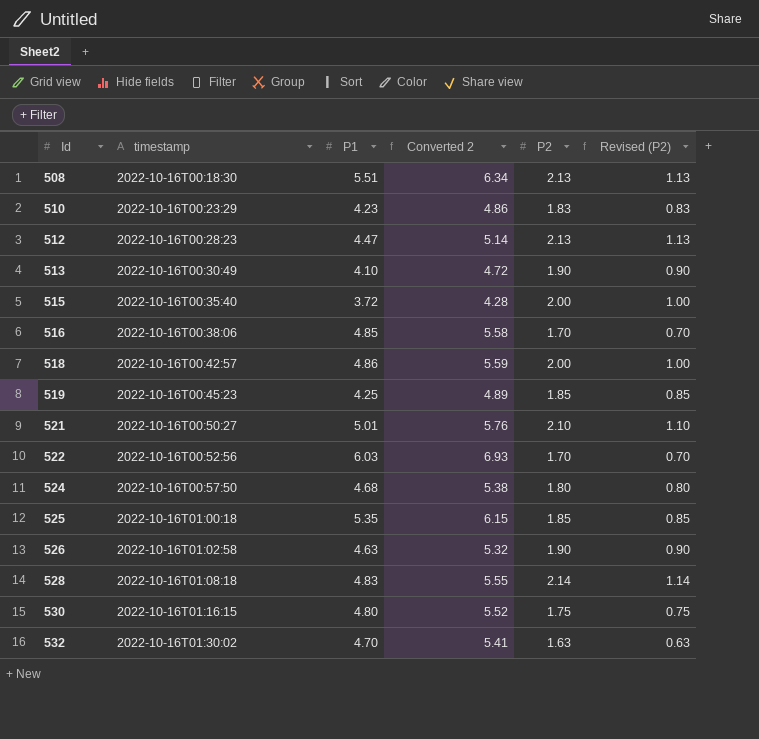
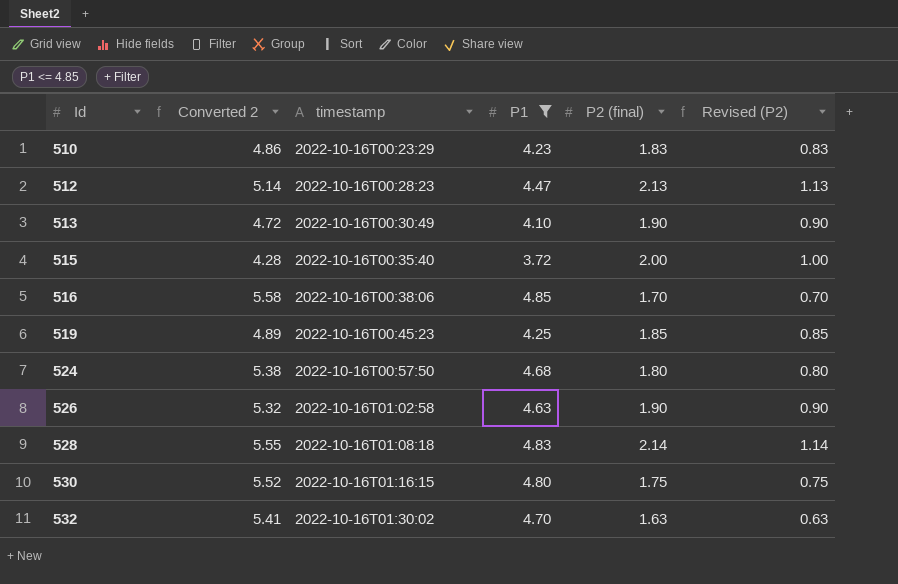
filter: none -> P1 <= 4.85
column Converted 2 | position: 4 -> 2
column name: P2 -> P2 (final)

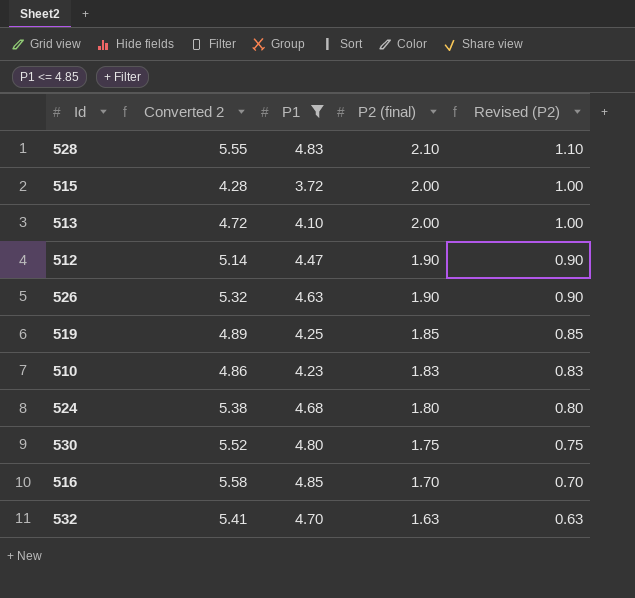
row order: Id ascending -> P2 (final) descending
column timestamp | position: 3 -> none
528 | P2 (final): 2.14 -> 2.10
528 | Revised (P2): 1.14 -> 1.10
513 | P2 (final): 1.90 -> 2.00
513 | Revised (P2): 0.90 -> 1.00
512 | P2 (final): 2.13 -> 1.90
512 | Revised (P2): 1.13 -> 0.90

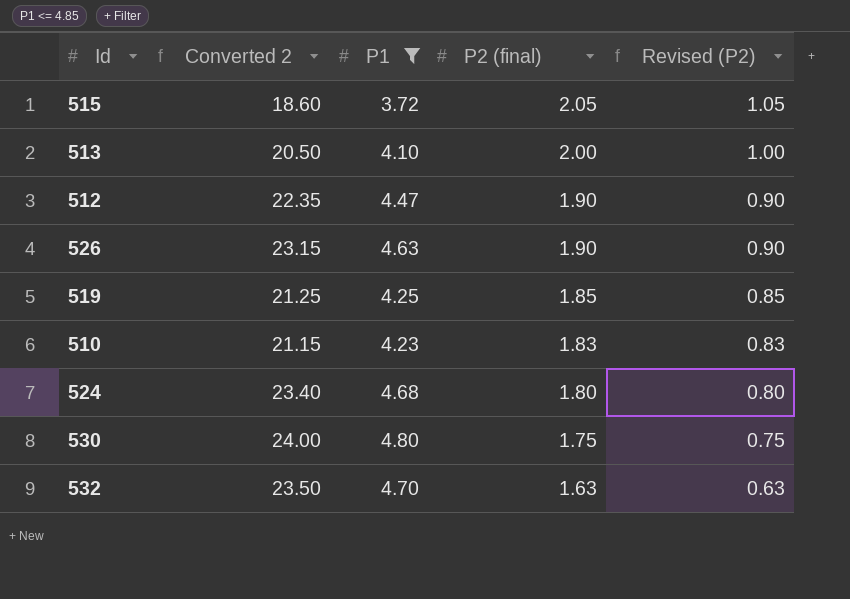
column Converted 2 | formula: [P1] * 1.15 -> [P1] * 5
row 528: 5.55 | 4.83 | 2.10 | 1.10 -> none
row 516: 5.58 | 4.85 | 1.70 | 0.70 -> none
515 | P2 (final): 2.00 -> 2.05
515 | Revised (P2): 1.00 -> 1.05

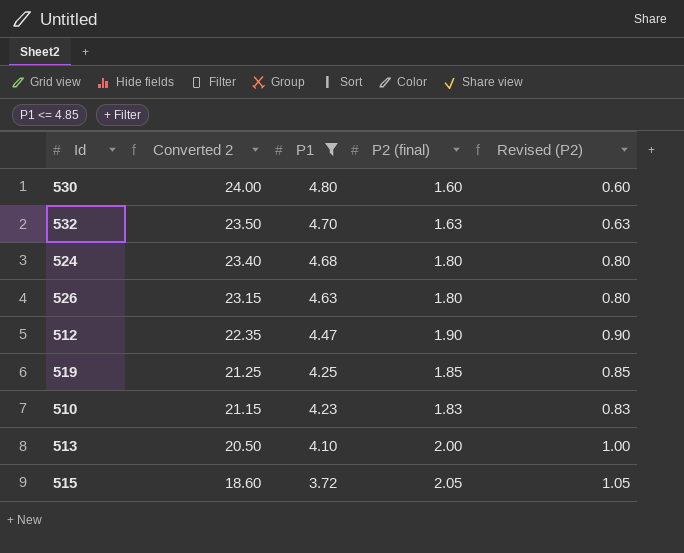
row order: P2 (final) descending -> Converted 2 descending
530 | P2 (final): 1.75 -> 1.60
530 | Revised (P2): 0.75 -> 0.60
526 | P2 (final): 1.90 -> 1.80
526 | Revised (P2): 0.90 -> 0.80

